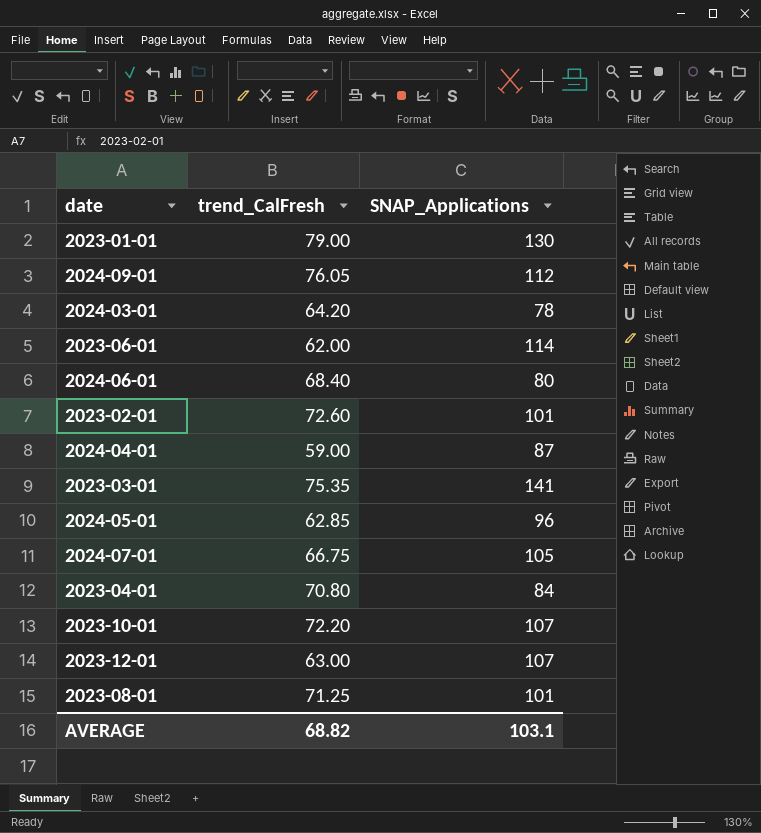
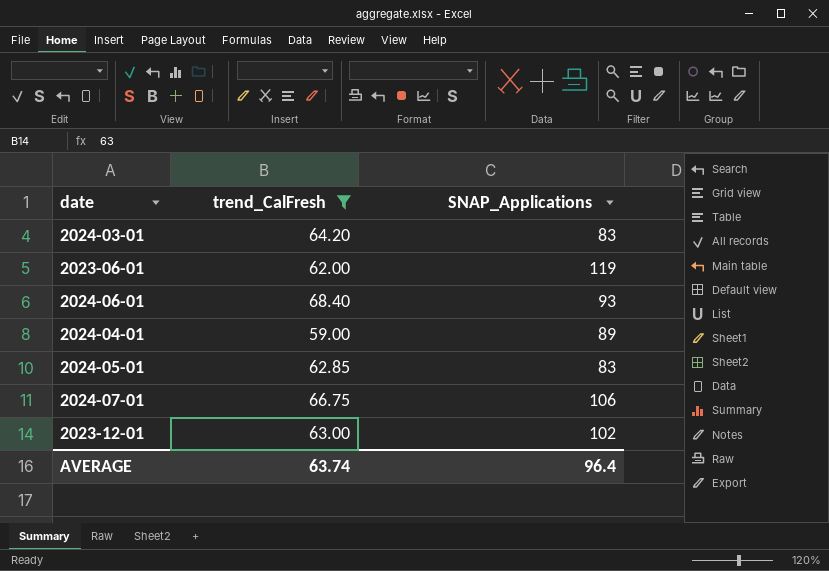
filter: none -> trend_CalFresh <= 68.40
2024-03-01 | SNAP_Applications: 78 -> 83
2023-06-01 | SNAP_Applications: 114 -> 119
2024-06-01 | SNAP_Applications: 80 -> 93
2024-04-01 | SNAP_Applications: 87 -> 89
2024-05-01 | SNAP_Applications: 96 -> 83
2024-07-01 | SNAP_Applications: 105 -> 106
2023-12-01 | SNAP_Applications: 107 -> 102
AVERAGE | trend_CalFresh: 68.82 -> 63.74
AVERAGE | SNAP_Applications: 103.1 -> 96.4

